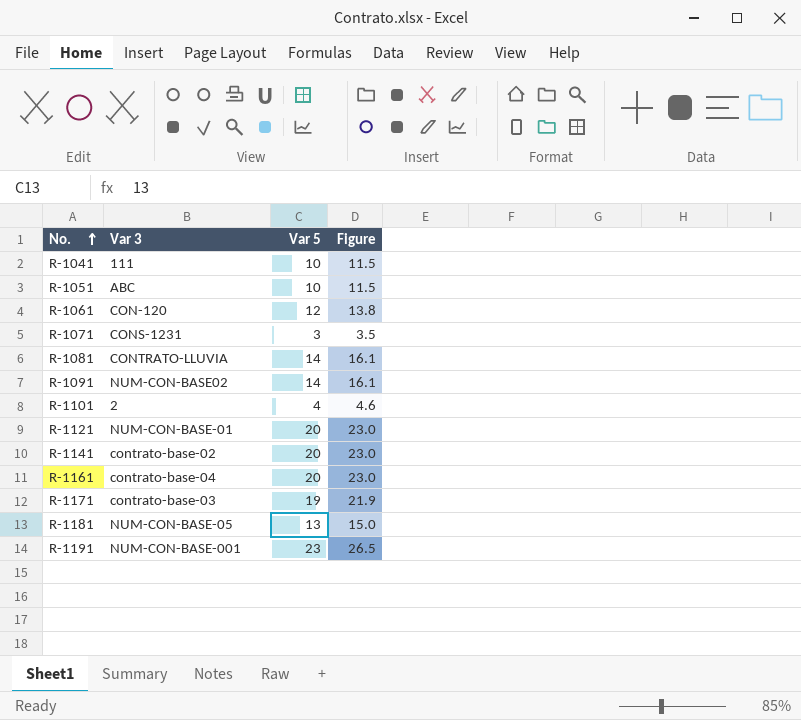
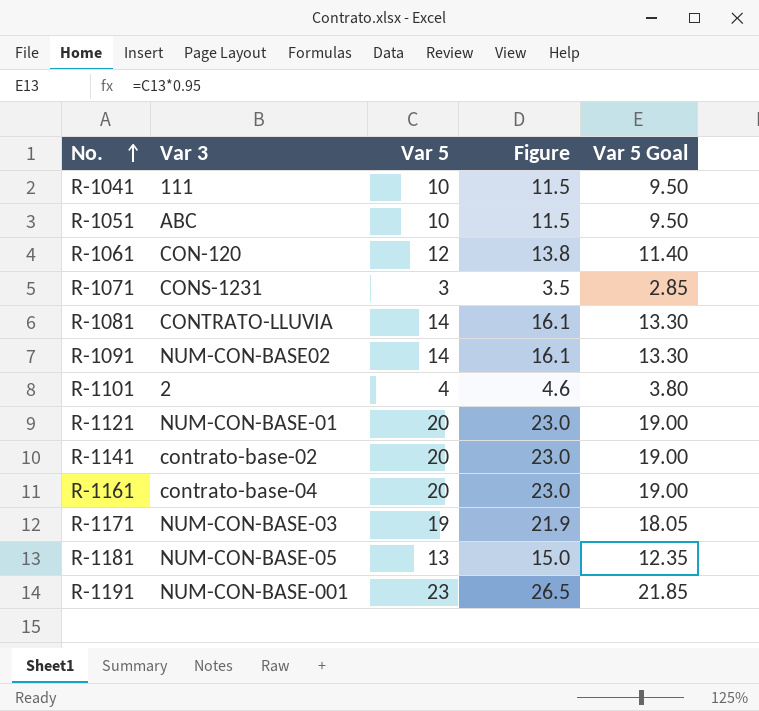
column Var 5 Goal | formula: none -> [Var 5] * 0.95
R-1171 | Var 3: contrato-base-03 -> NUM-CON-BASE-03

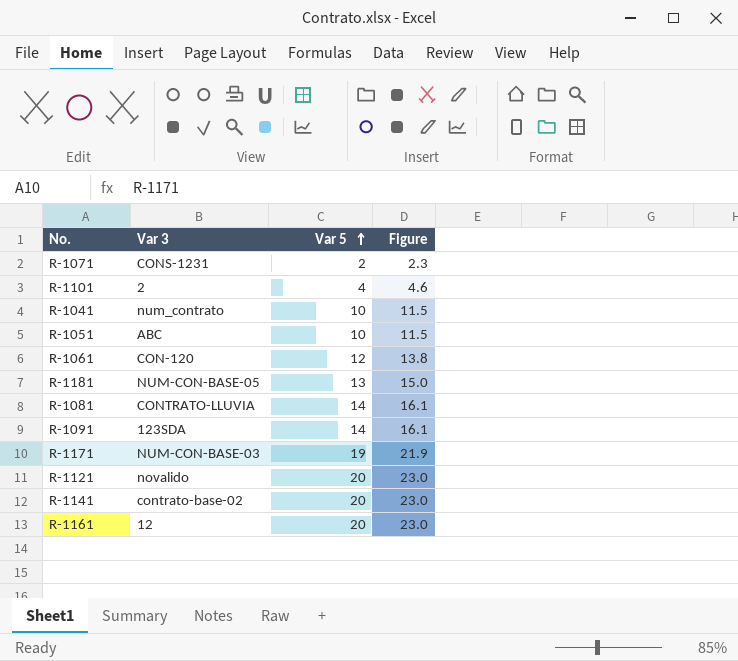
row order: No. ascending -> Var 5 ascending
column Var 5 Goal | formula: [Var 5] * 0.95 -> none
row R-1191: NUM-CON-BASE-001 | 23 | 26.5 | 21.85 -> none
R-1071 | Var 5: 3 -> 2
R-1071 | Figure: 3.5 -> 2.3
R-1041 | Var 3: 111 -> num_contrato
R-1091 | Var 3: NUM-CON-BASE02 -> 123SDA
R-1121 | Var 3: NUM-CON-BASE-01 -> novalido
R-1161 | Var 3: contrato-base-04 -> 12

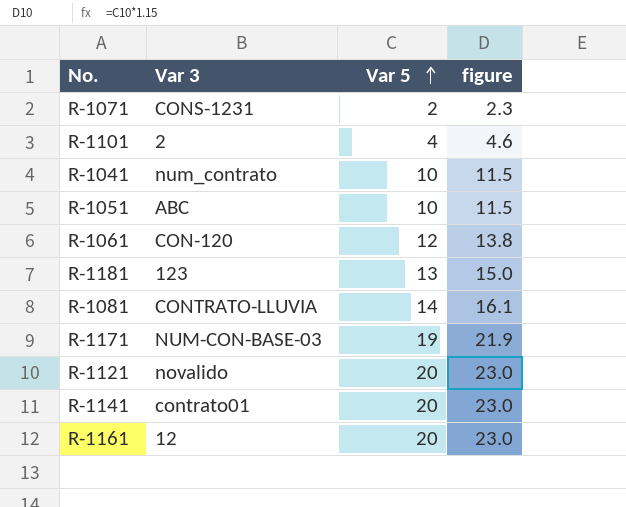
column name: Figure -> figure
row R-1091: 123SDA | 14 | 16.1 -> none
R-1181 | Var 3: NUM-CON-BASE-05 -> 123
R-1141 | Var 3: contrato-base-02 -> contrato01

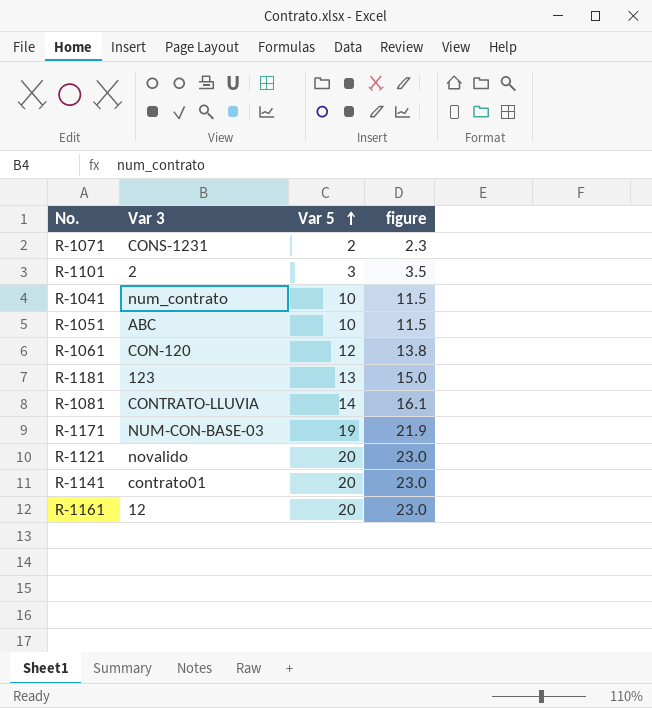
R-1101 | Var 5: 4 -> 3
R-1101 | figure: 4.6 -> 3.5

